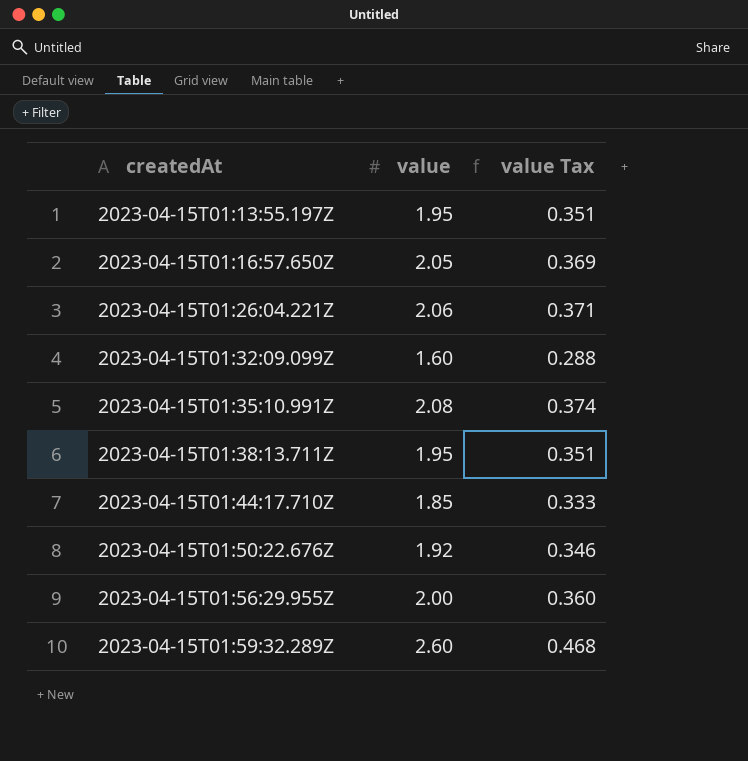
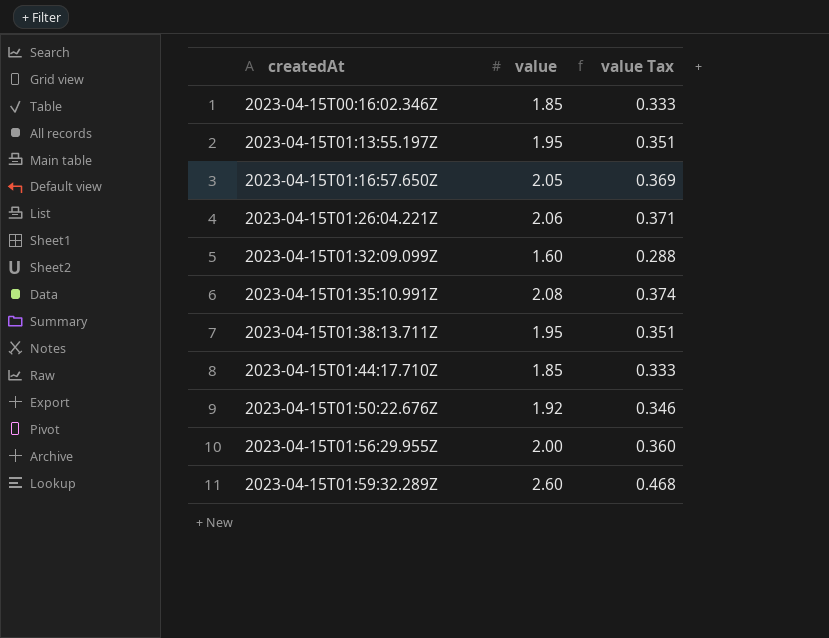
row 2023-04-15T00:16:02.346Z: none -> 1.85 | 0.333

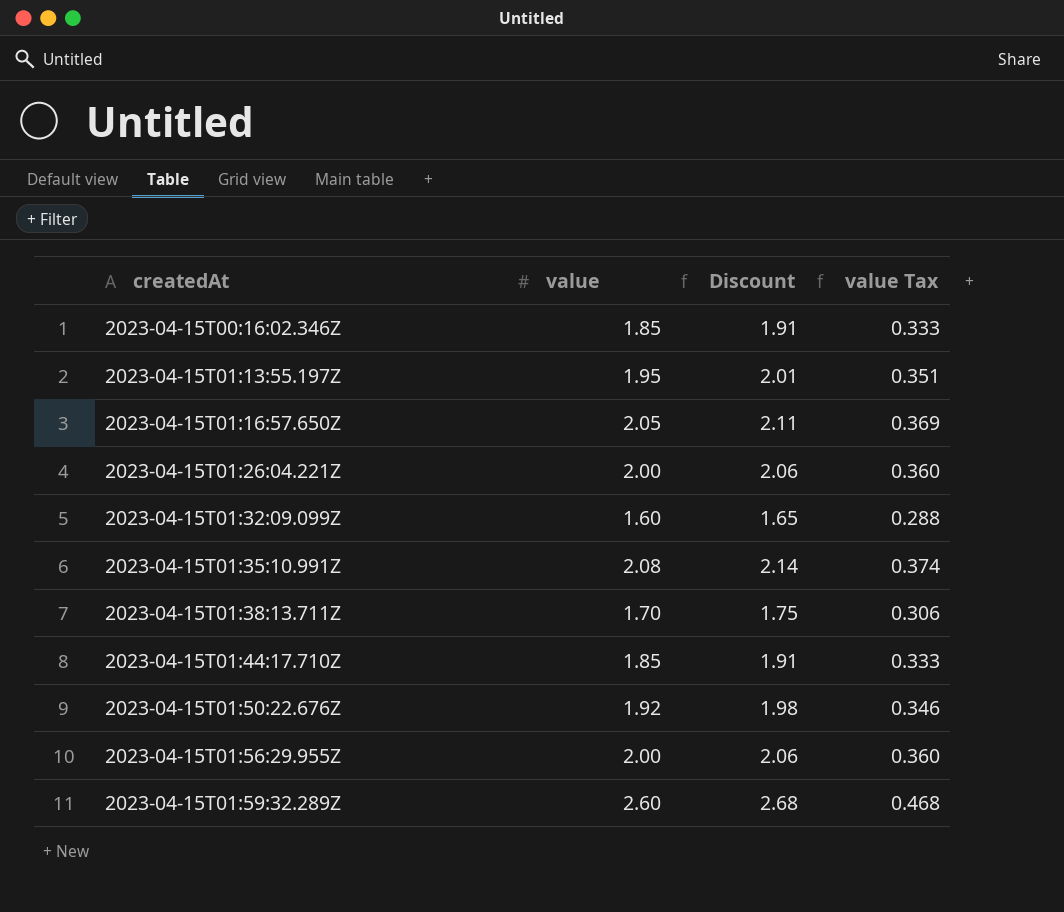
column Discount | formula: none -> [value] * 1.03
2023-04-15T01:26:04.221Z | value: 2.06 -> 2.00
2023-04-15T01:26:04.221Z | value Tax: 0.371 -> 0.360
2023-04-15T01:38:13.711Z | value: 1.95 -> 1.70
2023-04-15T01:38:13.711Z | value Tax: 0.351 -> 0.306

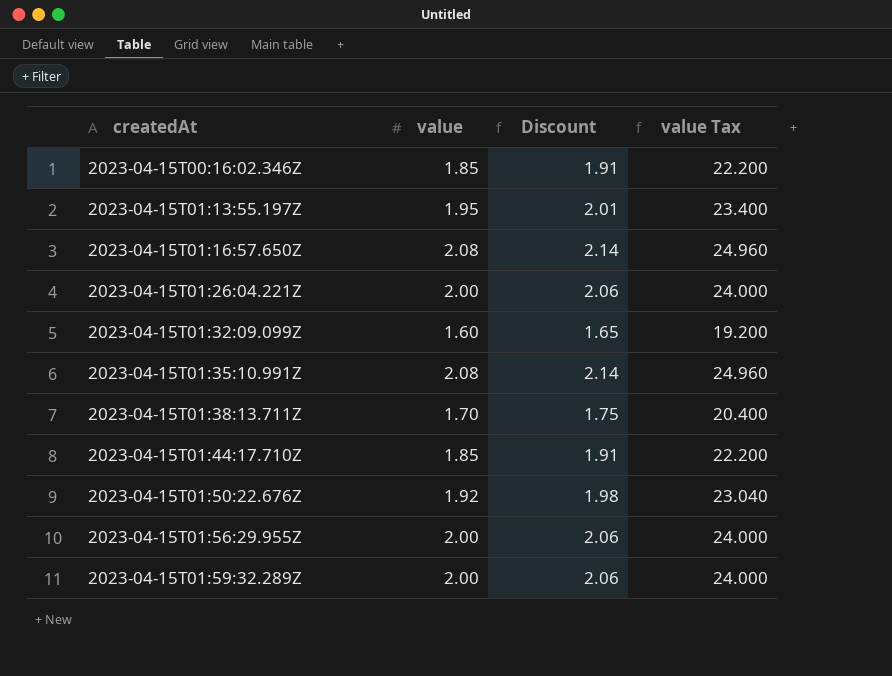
column value Tax | formula: [value] * 0.18 -> [value] * 12
2023-04-15T01:16:57.650Z | value: 2.05 -> 2.08
2023-04-15T01:16:57.650Z | Discount: 2.11 -> 2.14
2023-04-15T01:59:32.289Z | value: 2.60 -> 2.00
2023-04-15T01:59:32.289Z | Discount: 2.68 -> 2.06

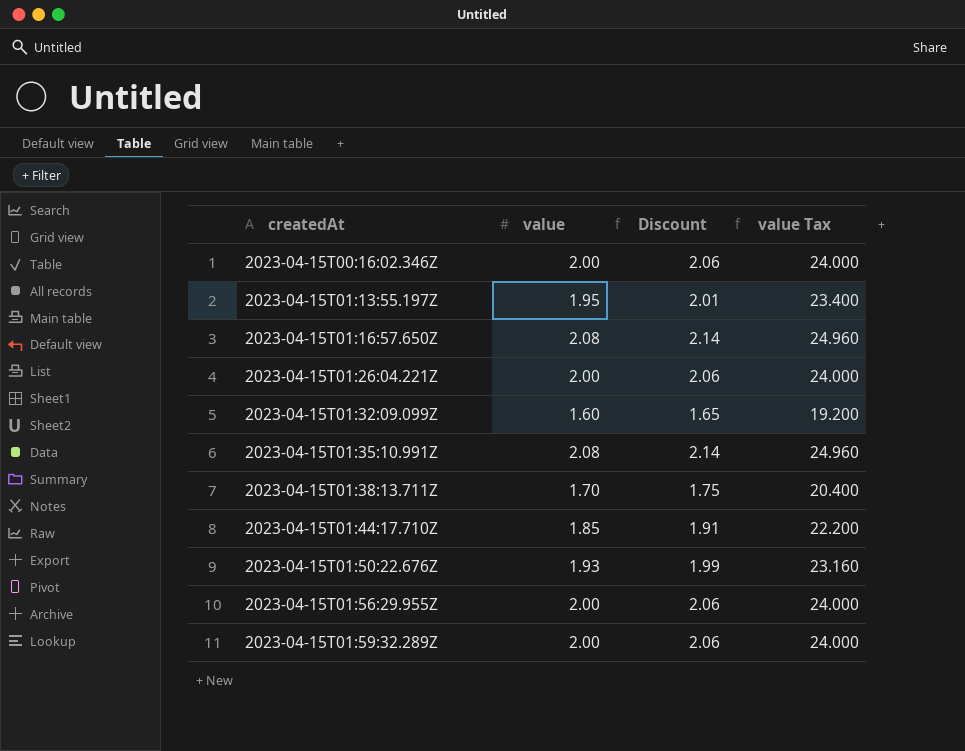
2023-04-15T00:16:02.346Z | value: 1.85 -> 2.00
2023-04-15T00:16:02.346Z | Discount: 1.91 -> 2.06
2023-04-15T00:16:02.346Z | value Tax: 22.200 -> 24.000
2023-04-15T01:50:22.676Z | value: 1.92 -> 1.93
2023-04-15T01:50:22.676Z | Discount: 1.98 -> 1.99
2023-04-15T01:50:22.676Z | value Tax: 23.040 -> 23.160

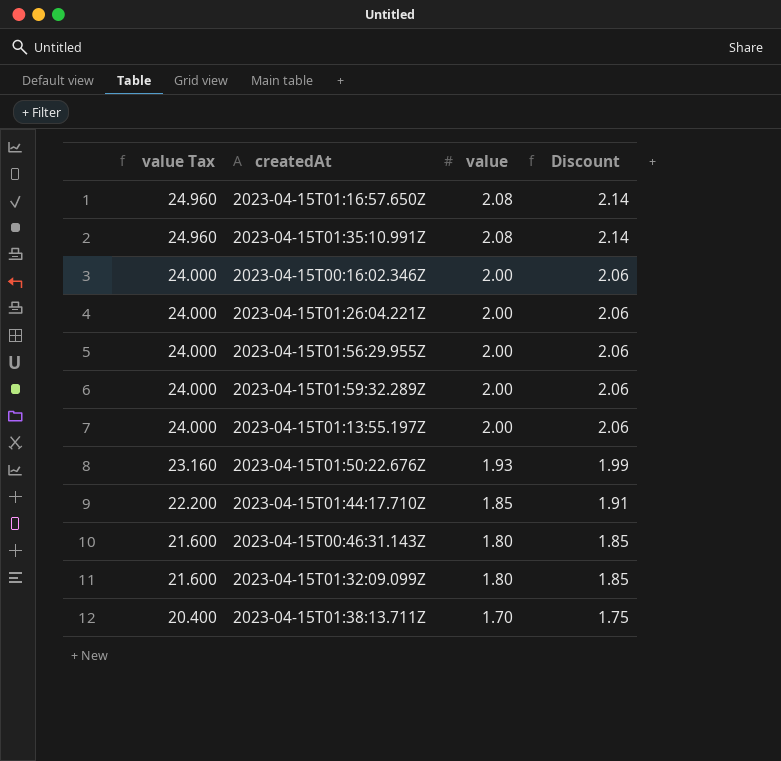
row order: createdAt ascending -> value Tax descending
column value Tax | position: 4 -> 1
2023-04-15T01:13:55.197Z | value Tax: 23.400 -> 24.000
2023-04-15T01:13:55.197Z | value: 1.95 -> 2.00
2023-04-15T01:13:55.197Z | Discount: 2.01 -> 2.06
row 2023-04-15T00:46:31.143Z: none -> 21.600 | 1.80 | 1.85
2023-04-15T01:32:09.099Z | value Tax: 19.200 -> 21.600
2023-04-15T01:32:09.099Z | value: 1.60 -> 1.80
2023-04-15T01:32:09.099Z | Discount: 1.65 -> 1.85

